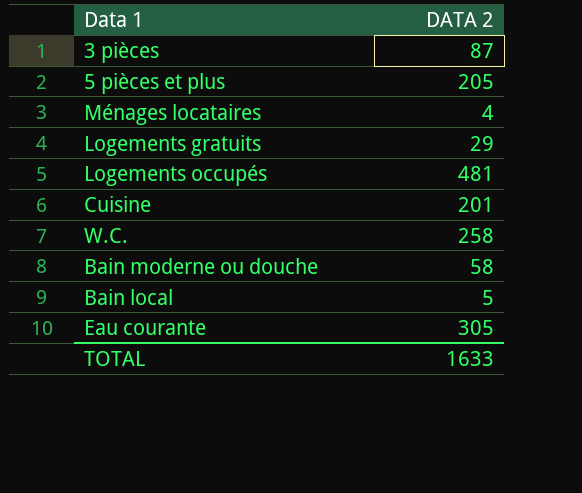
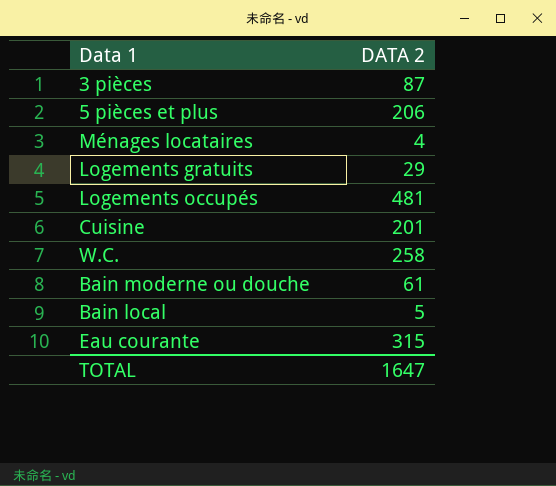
5 pièces et plus | DATA 2: 205 -> 206
Bain moderne ou douche | DATA 2: 58 -> 61
Eau courante | DATA 2: 305 -> 315
TOTAL | DATA 2: 1633 -> 1647

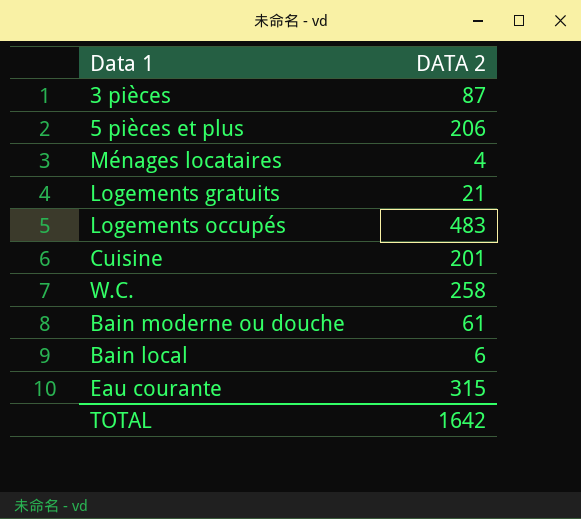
Logements gratuits | DATA 2: 29 -> 21
Logements occupés | DATA 2: 481 -> 483
Bain local | DATA 2: 5 -> 6
TOTAL | DATA 2: 1647 -> 1642

